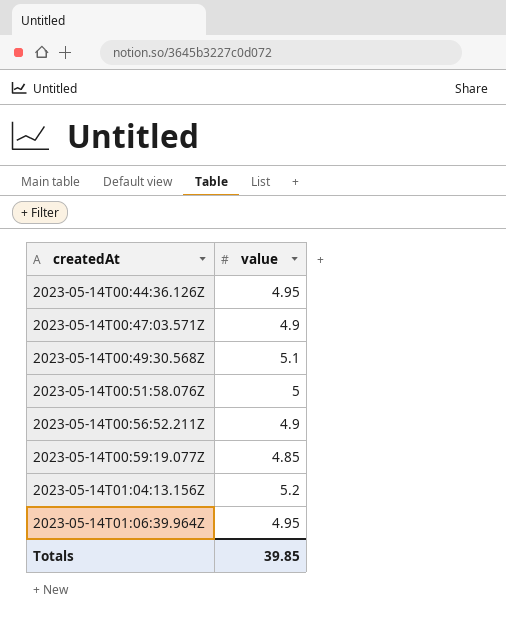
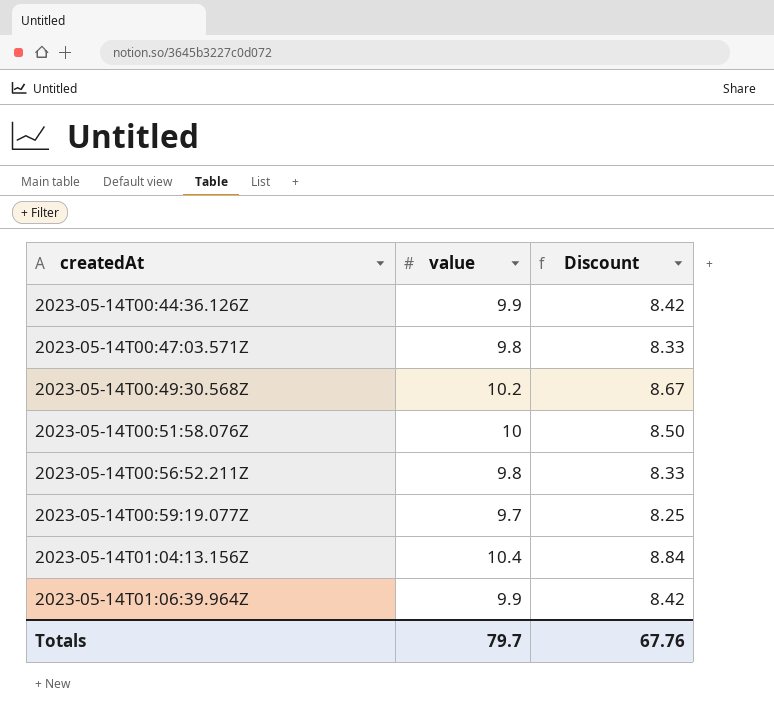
column Discount | formula: none -> [value] * 0.85
2023-05-14T00:44:36.126Z | value: 4.95 -> 9.9
2023-05-14T00:47:03.571Z | value: 4.9 -> 9.8
2023-05-14T00:49:30.568Z | value: 5.1 -> 10.2
2023-05-14T00:51:58.076Z | value: 5 -> 10
2023-05-14T00:56:52.211Z | value: 4.9 -> 9.8
2023-05-14T00:59:19.077Z | value: 4.85 -> 9.7
2023-05-14T01:04:13.156Z | value: 5.2 -> 10.4
2023-05-14T01:06:39.964Z | value: 4.95 -> 9.9
Totals | value: 39.85 -> 79.7

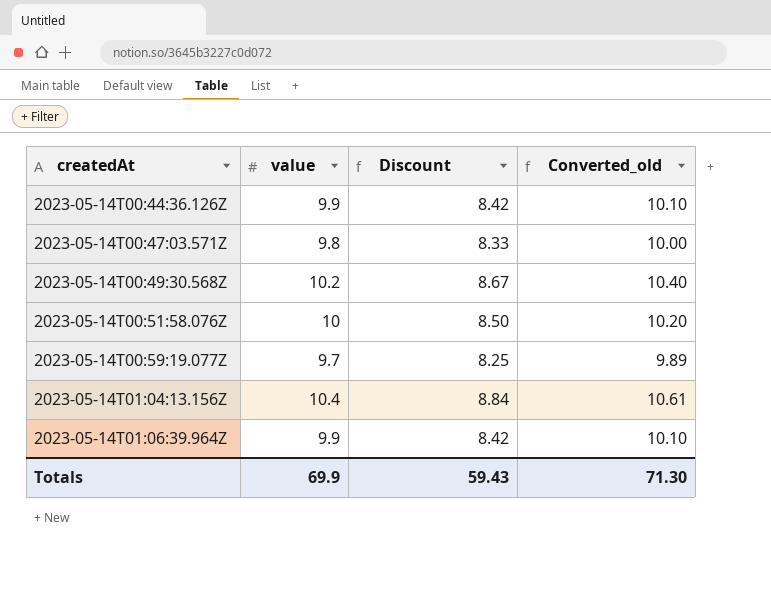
column Converted_old | formula: none -> [value] * 1.02
row 2023-05-14T00:56:52.211Z: 9.8 | 8.33 -> none
Totals | value: 79.7 -> 69.9
Totals | Discount: 67.76 -> 59.43

